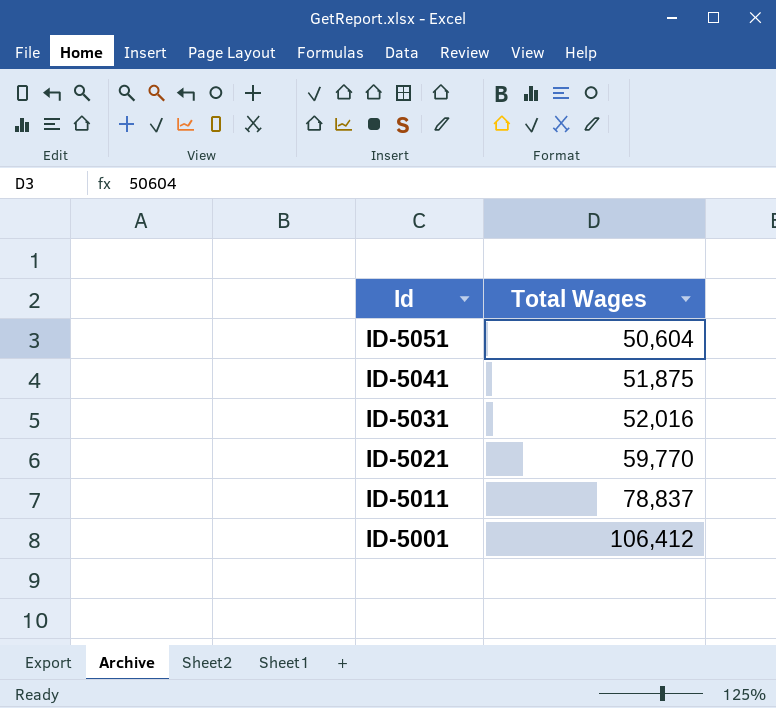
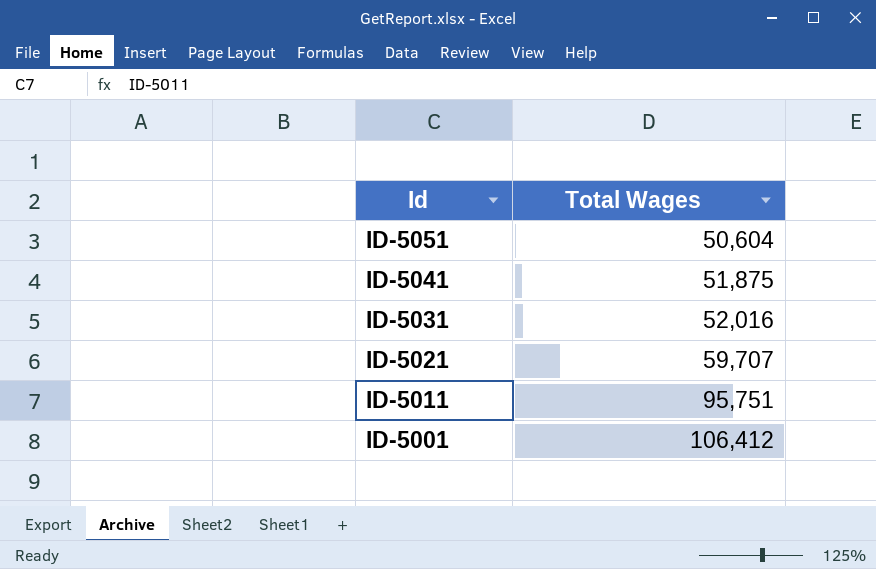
ID-5021 | Total Wages: 59,770 -> 59,707
ID-5011 | Total Wages: 78,837 -> 95,751

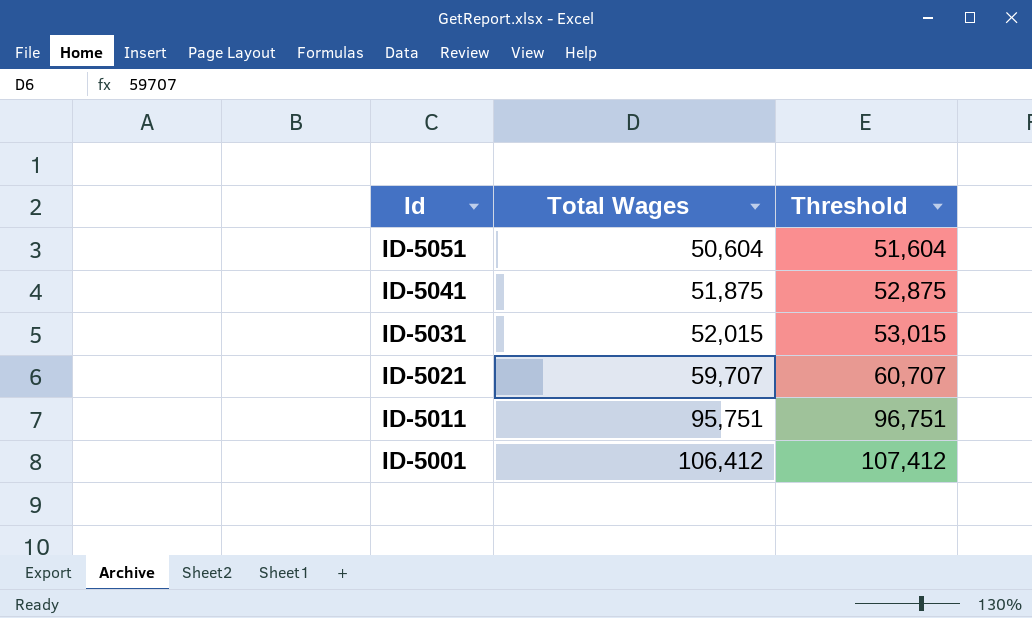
column Threshold | formula: none -> [Total Wages] + 1000
ID-5031 | Total Wages: 52,016 -> 52,015

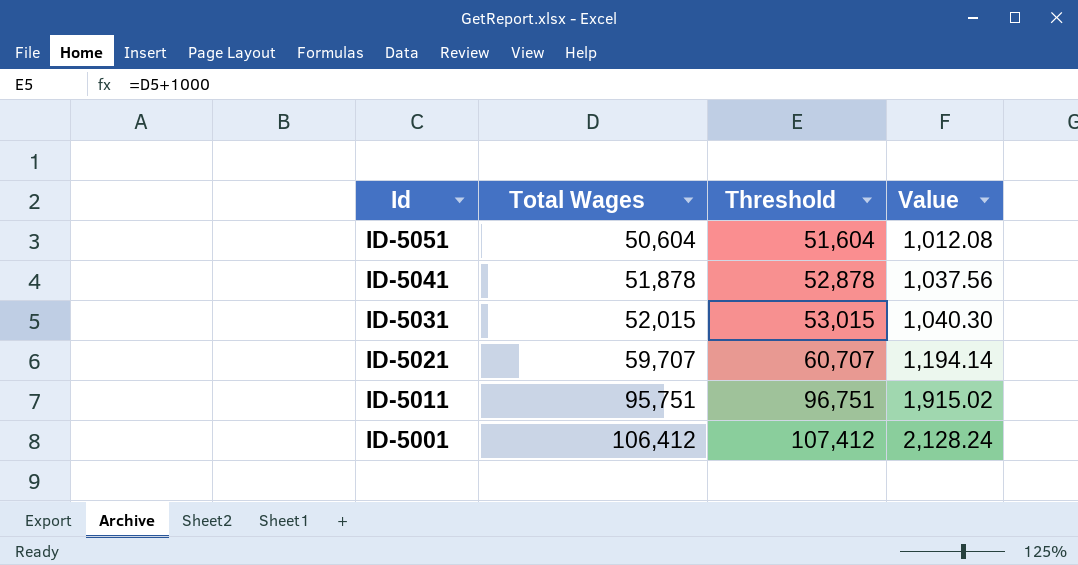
column Value | formula: none -> [Total Wages] * 0.02
ID-5041 | Total Wages: 51,875 -> 51,878
ID-5041 | Threshold: 52,875 -> 52,878

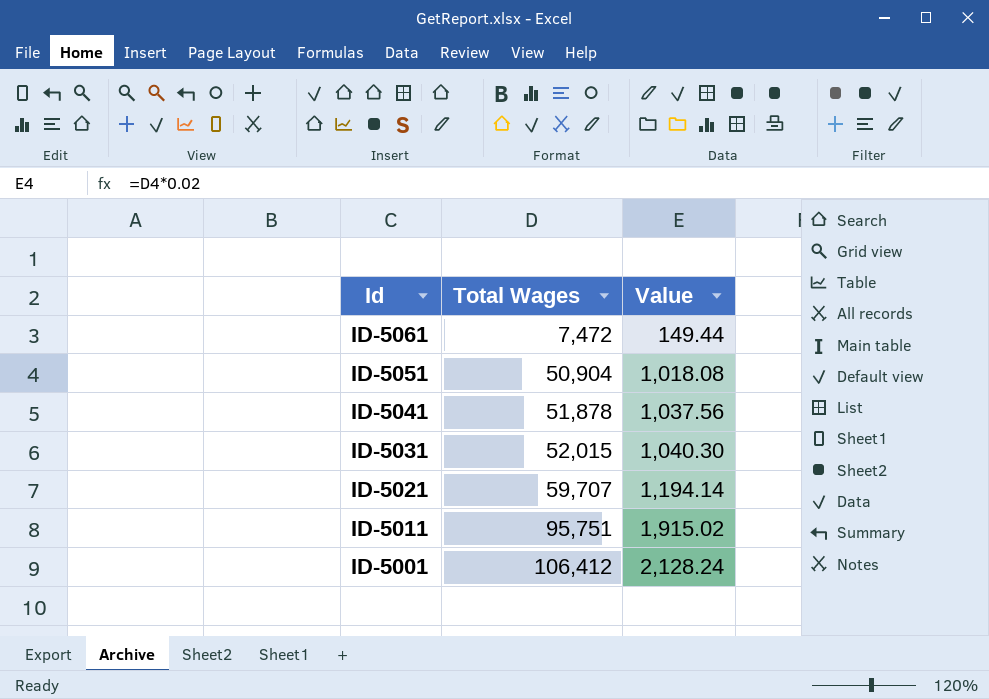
column Threshold | formula: [Total Wages] + 1000 -> none
row ID-5061: none -> 7,472 | 149.44
ID-5051 | Total Wages: 50,604 -> 50,904
ID-5051 | Value: 1,012.08 -> 1,018.08

